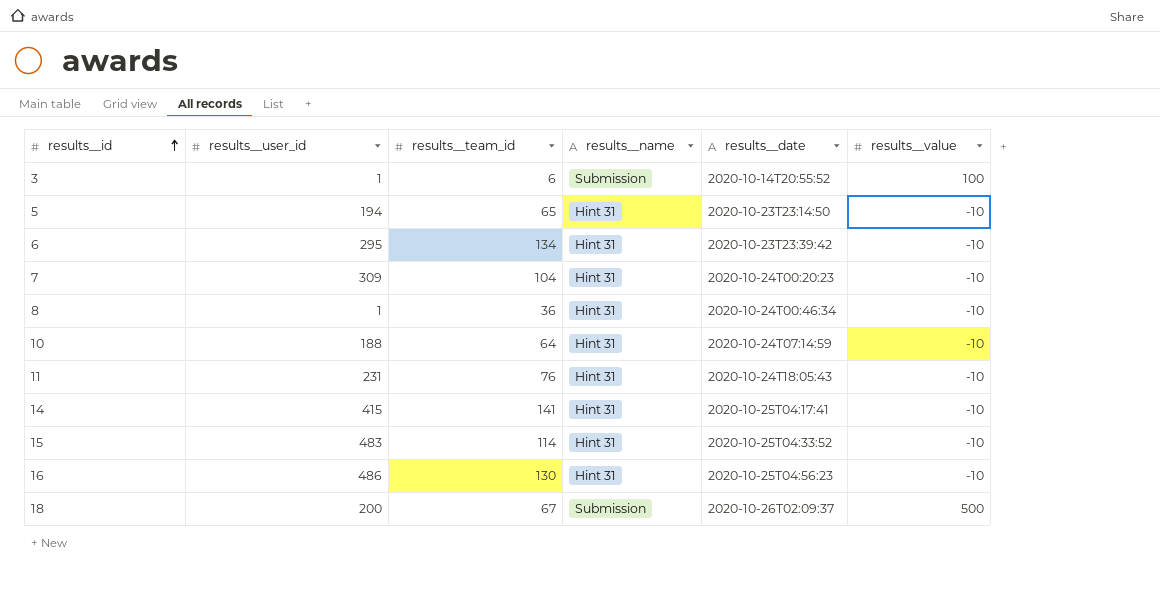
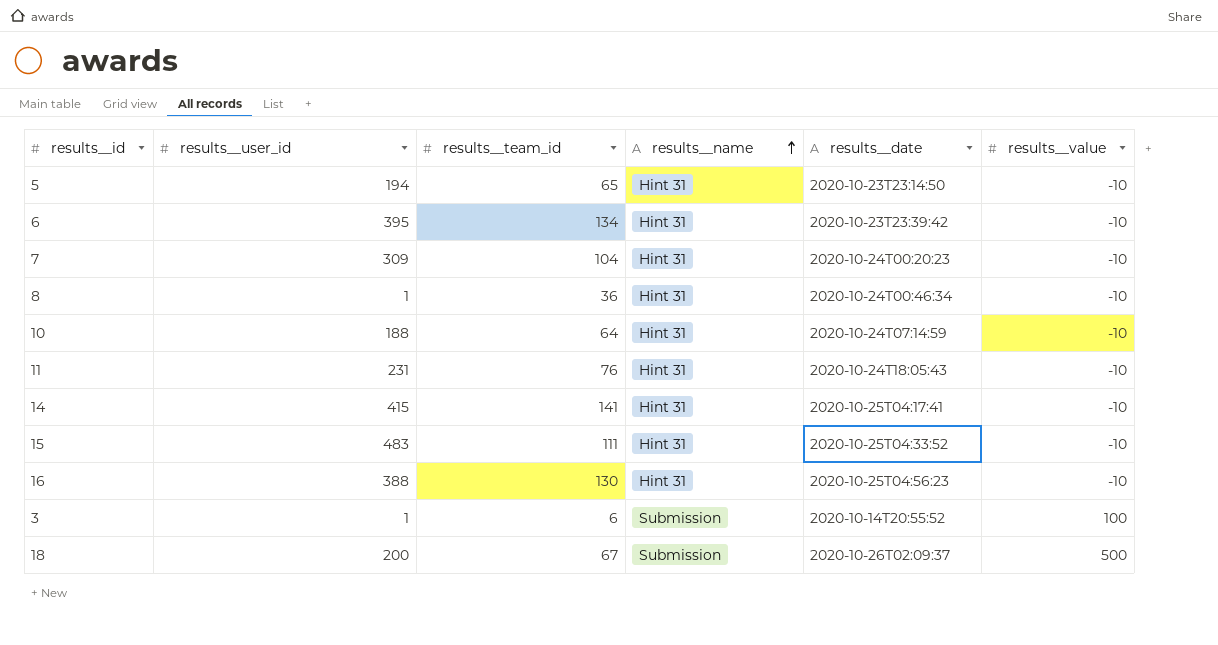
row order: results__id ascending -> results__name ascending
6 | results__user_id: 295 -> 395
15 | results__team_id: 114 -> 111
16 | results__user_id: 486 -> 388

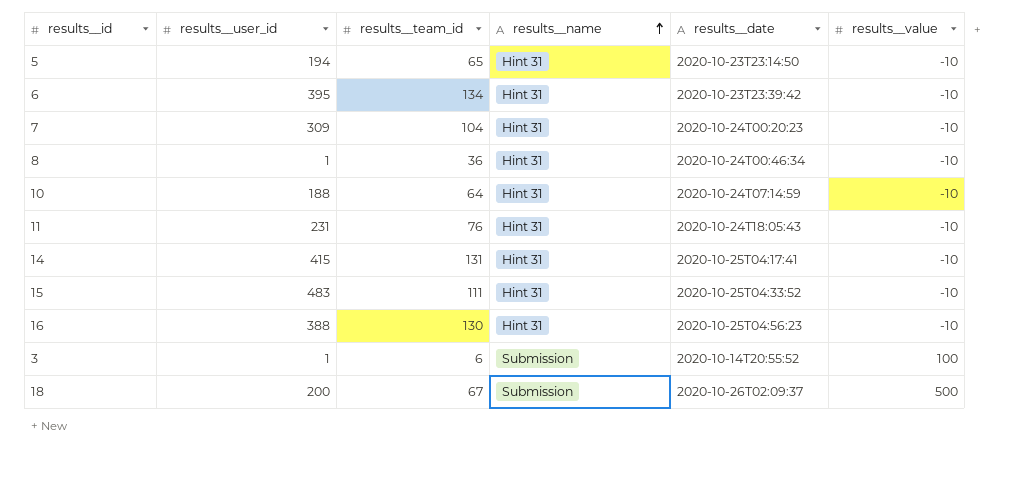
14 | results__team_id: 141 -> 131

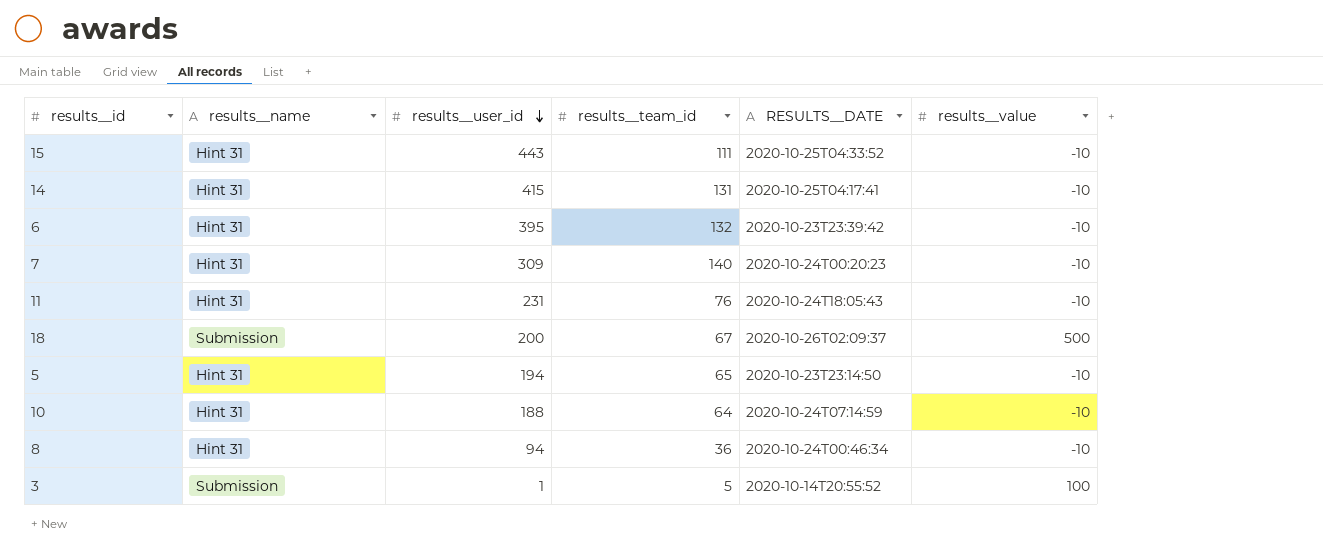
row order: results__name ascending -> results__user_id descending
column results__name | position: 4 -> 2
column name: results__date -> RESULTS__DATE
row 16: 388 | 130 | Hint 31 | 2020-10-25T04:56:23 | -10 -> none
15 | results__user_id: 483 -> 443
6 | results__team_id: 134 -> 132
7 | results__team_id: 104 -> 140
8 | results__user_id: 1 -> 94
3 | results__team_id: 6 -> 5

